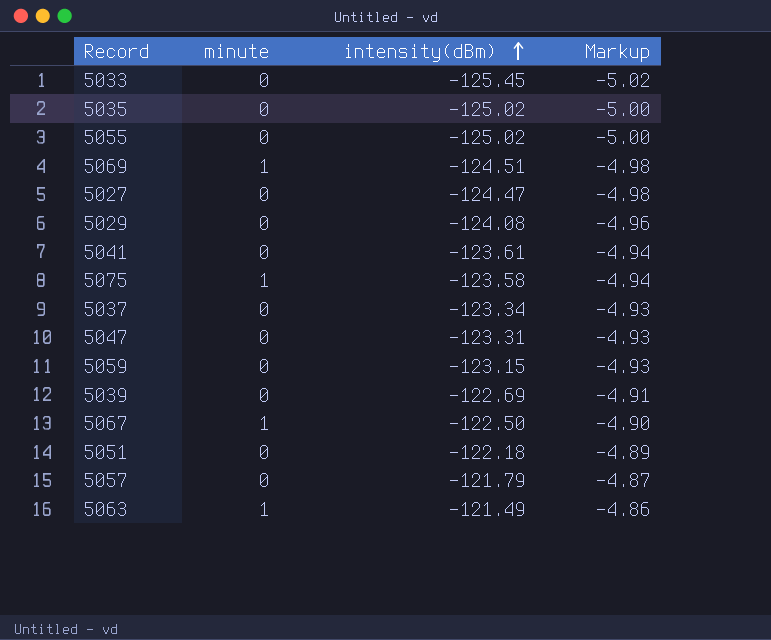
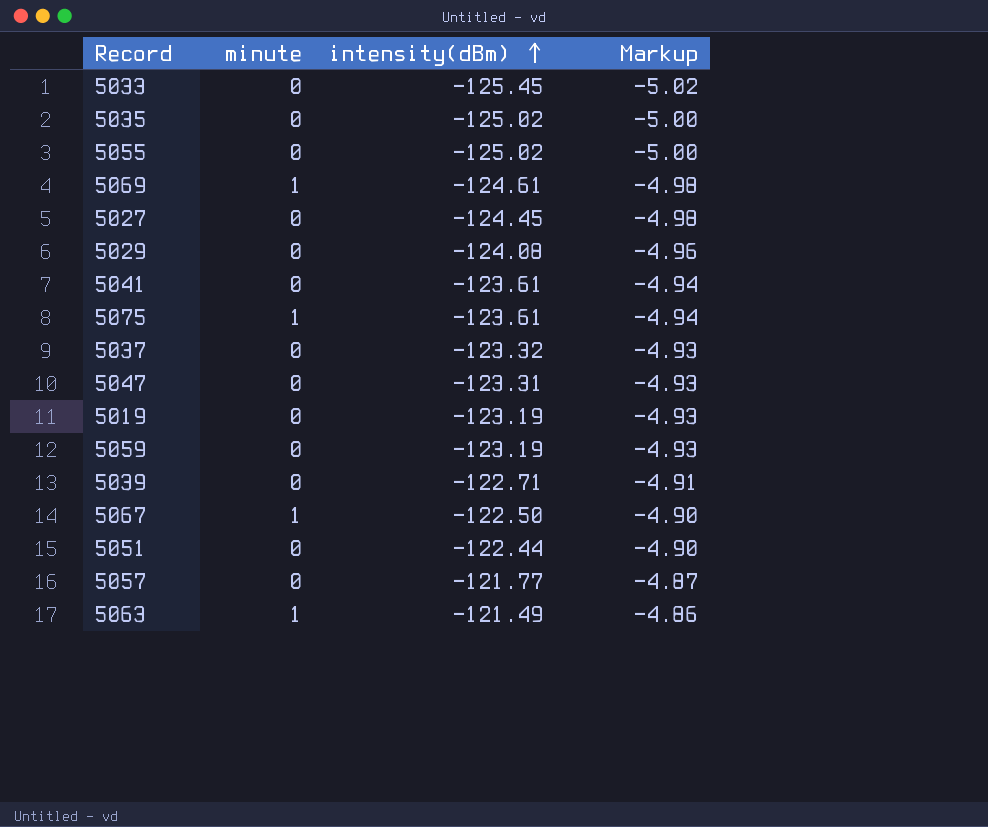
5069 | intensity(dBm): -124.51 -> -124.61
5027 | intensity(dBm): -124.47 -> -124.45
5075 | intensity(dBm): -123.58 -> -123.61
5037 | intensity(dBm): -123.34 -> -123.32
row 5019: none -> 0 | -123.19 | -4.93
5059 | intensity(dBm): -123.15 -> -123.19
5039 | intensity(dBm): -122.69 -> -122.71
5051 | intensity(dBm): -122.18 -> -122.44
5051 | Markup: -4.89 -> -4.90
5057 | intensity(dBm): -121.79 -> -121.77

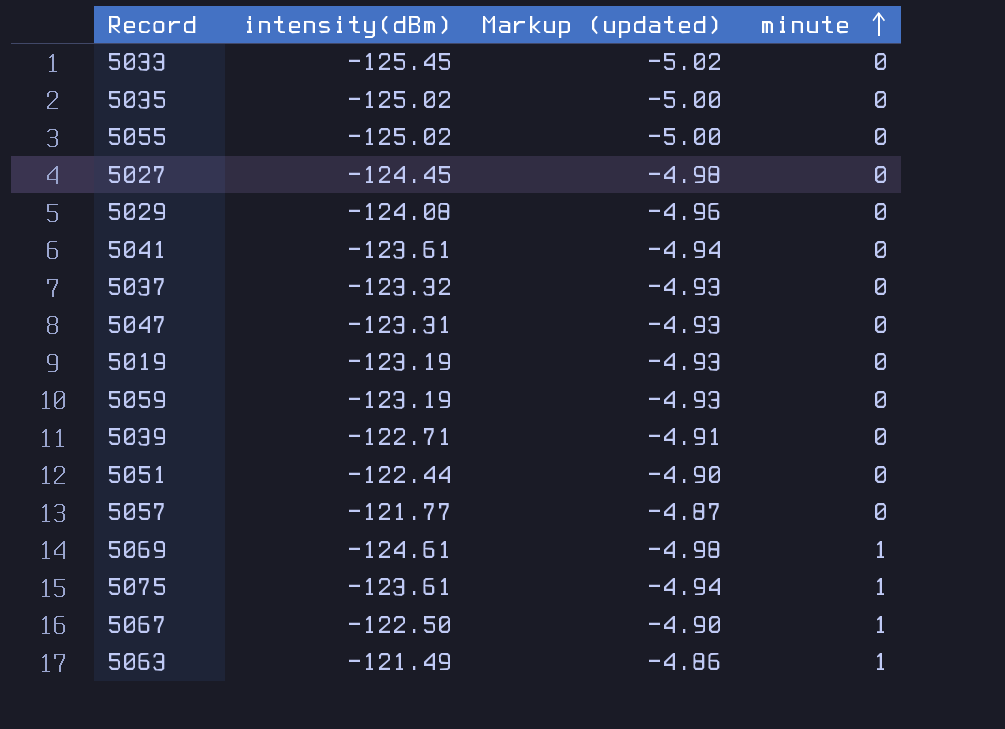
row order: intensity(dBm) ascending -> minute ascending
column name: Markup -> Markup (updated)
column minute | position: 2 -> 4

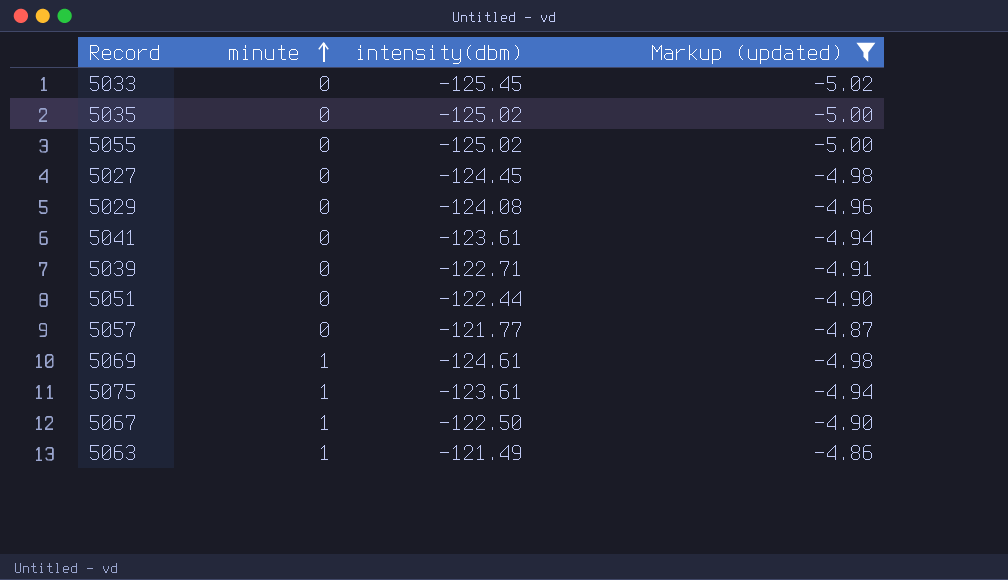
filter: none -> Markup (updated) != -4.93
column minute | position: 4 -> 2
column name: intensity(dBm) -> intensity(dbm)

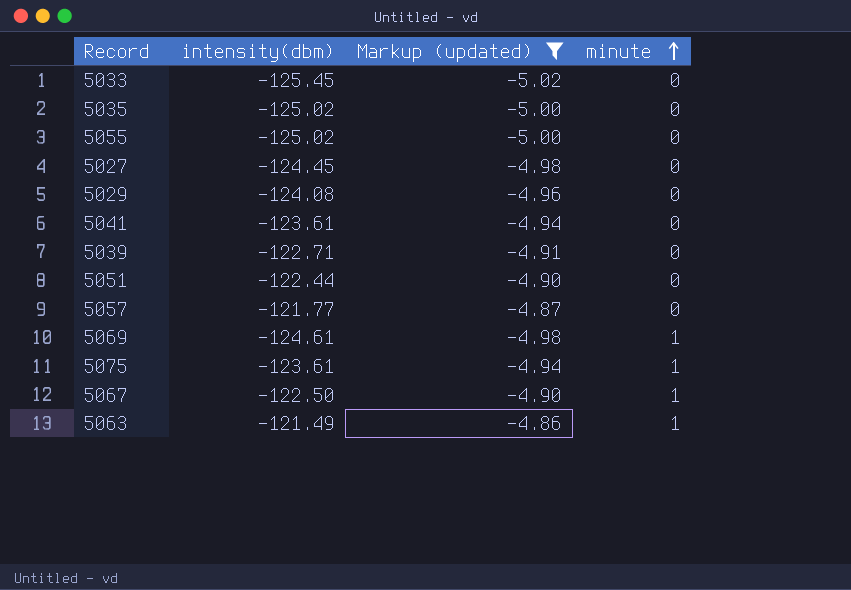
column minute | position: 2 -> 4

